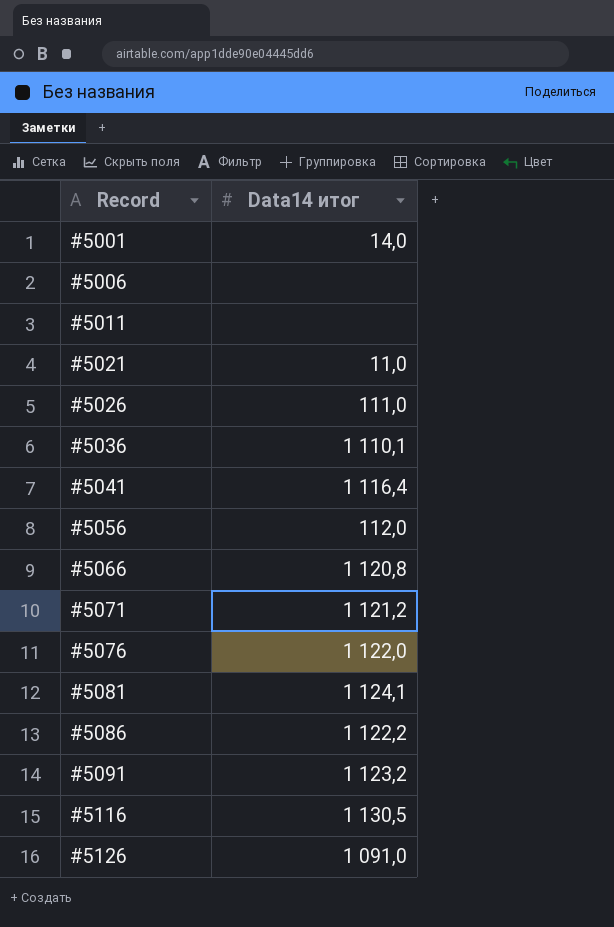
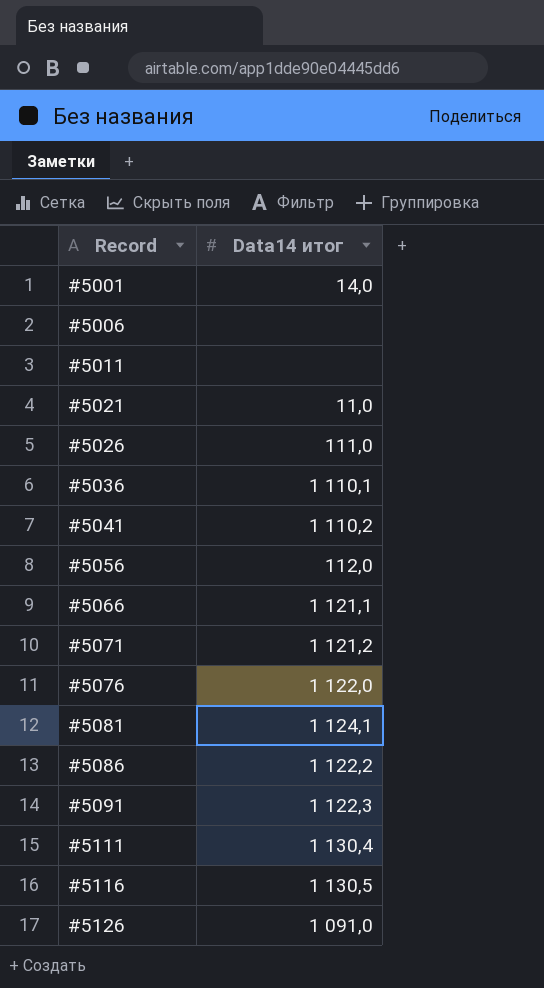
#5041 | Data14 итог: 1 116,4 -> 1 110,2
#5066 | Data14 итог: 1 120,8 -> 1 121,1
#5091 | Data14 итог: 1 123,2 -> 1 122,3
row #5111: none -> 1 130,4

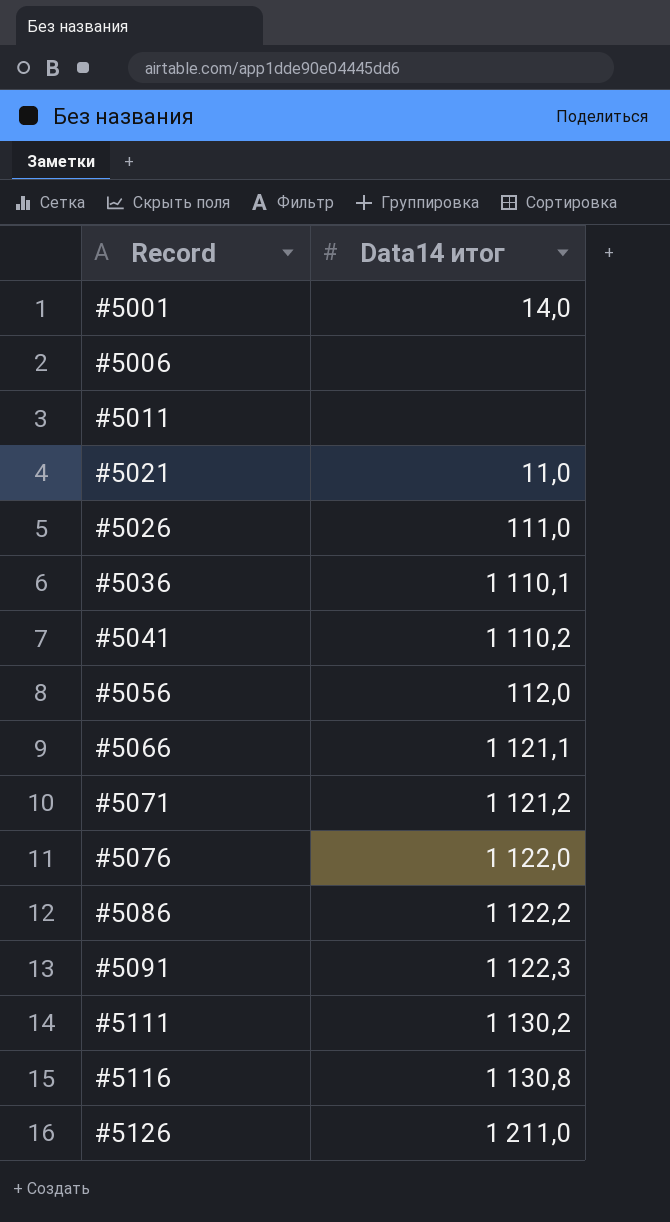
row #5081: 1 124,1 -> none
#5111 | Data14 итог: 1 130,4 -> 1 130,2
#5116 | Data14 итог: 1 130,5 -> 1 130,8
#5126 | Data14 итог: 1 091,0 -> 1 211,0

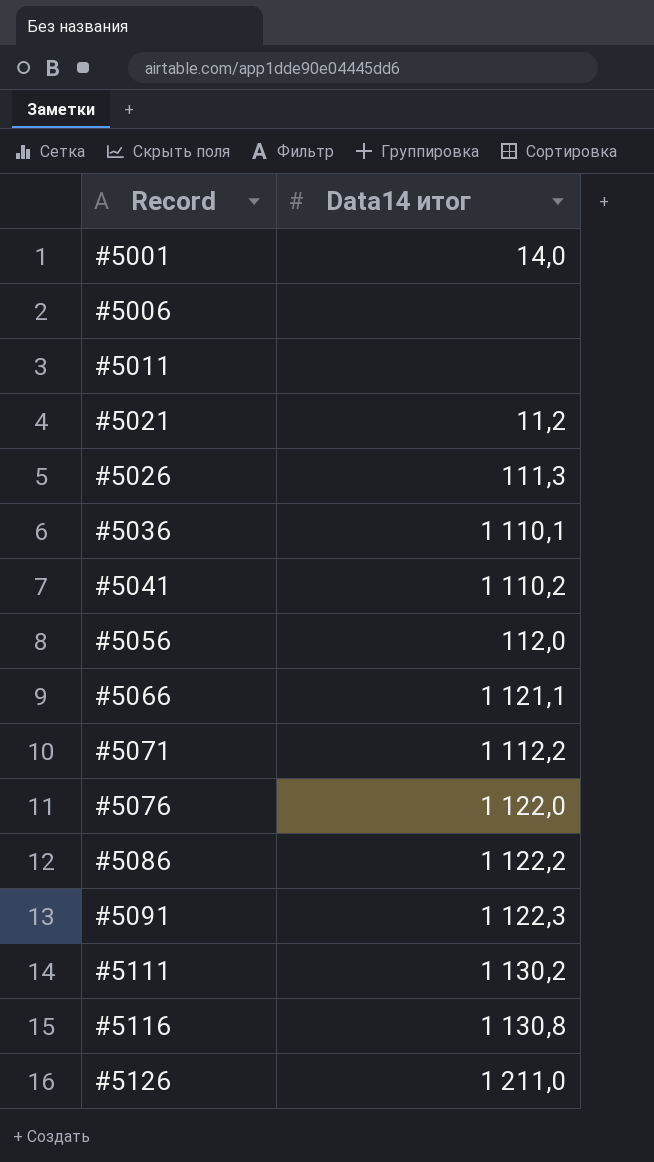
#5021 | Data14 итог: 11,0 -> 11,2
#5026 | Data14 итог: 111,0 -> 111,3
#5071 | Data14 итог: 1 121,2 -> 1 112,2

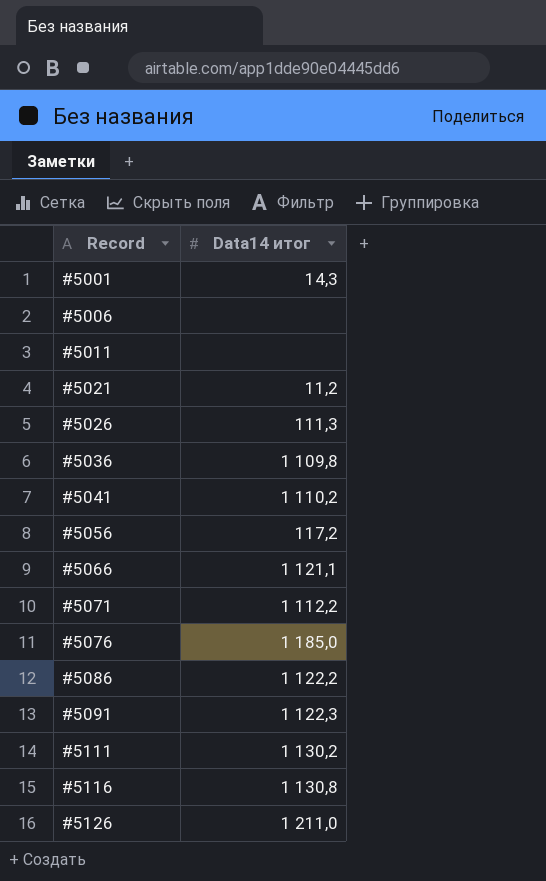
#5001 | Data14 итог: 14,0 -> 14,3
#5036 | Data14 итог: 1 110,1 -> 1 109,8
#5056 | Data14 итог: 112,0 -> 117,2
#5076 | Data14 итог: 1 122,0 -> 1 185,0

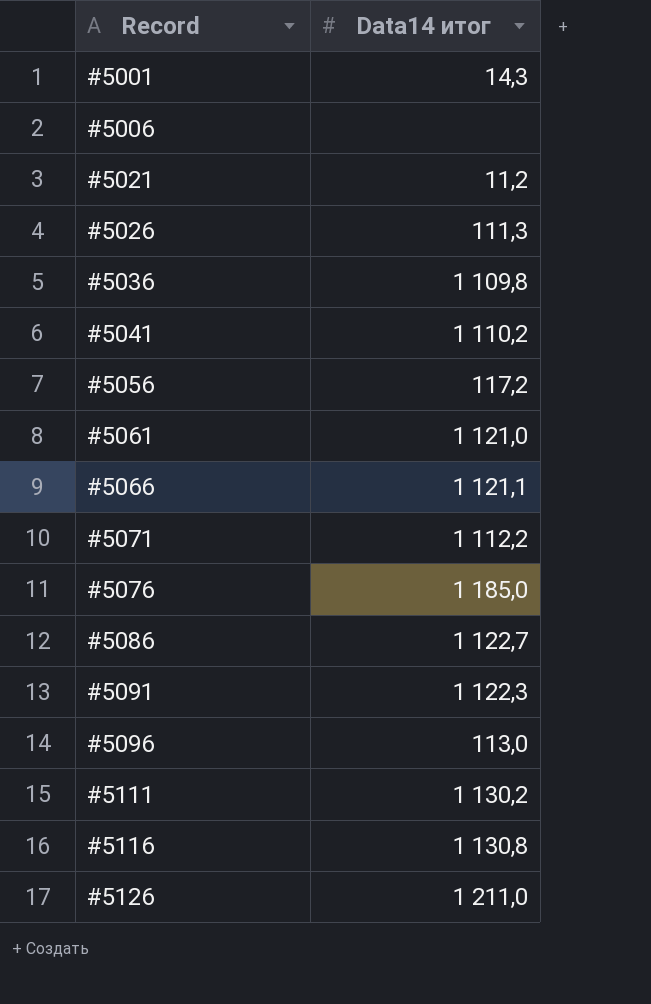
row #5011: none -> none
row #5061: none -> 1 121,0
#5086 | Data14 итог: 1 122,2 -> 1 122,7
row #5096: none -> 113,0

